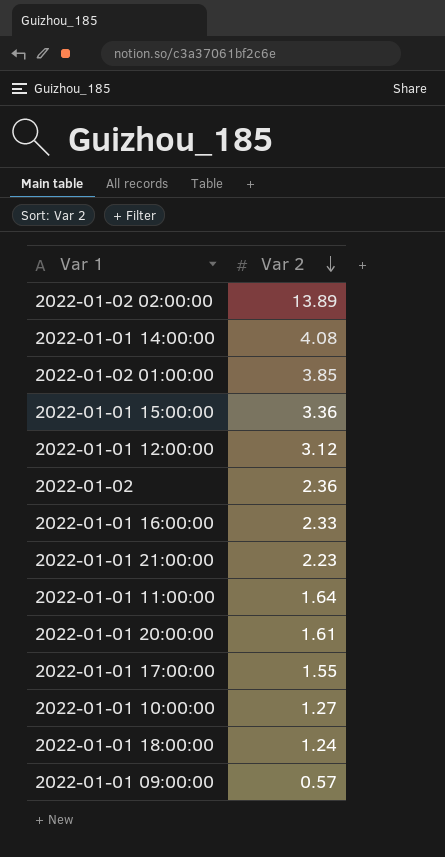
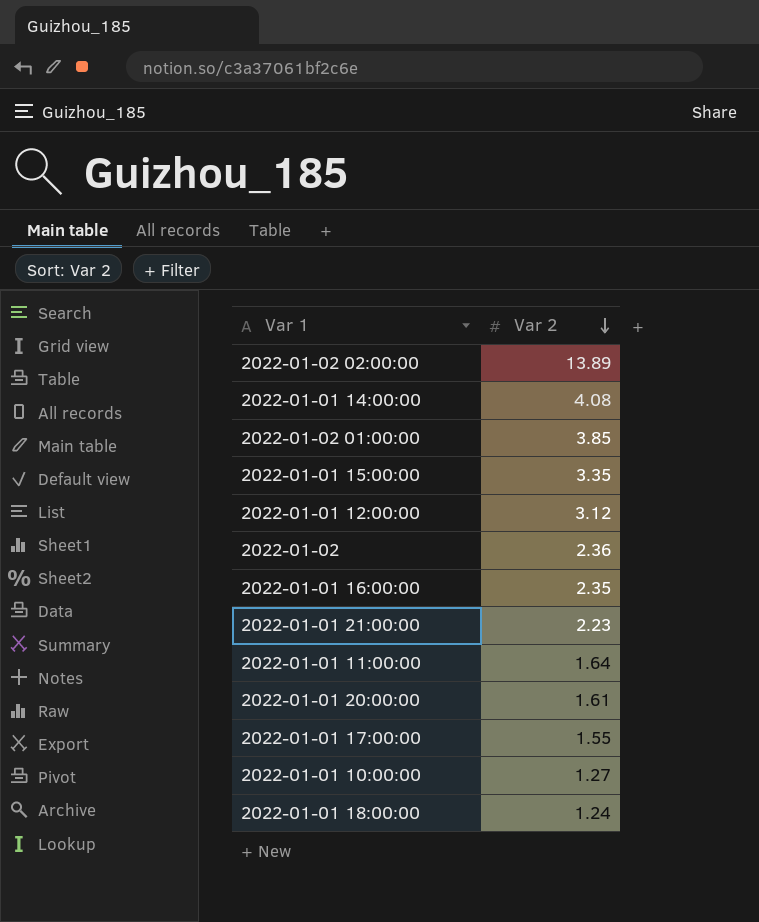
row 2022-01-01 09:00:00: 0.57 -> none
2022-01-01 15:00:00 | Var 2: 3.36 -> 3.35
2022-01-01 16:00:00 | Var 2: 2.33 -> 2.35

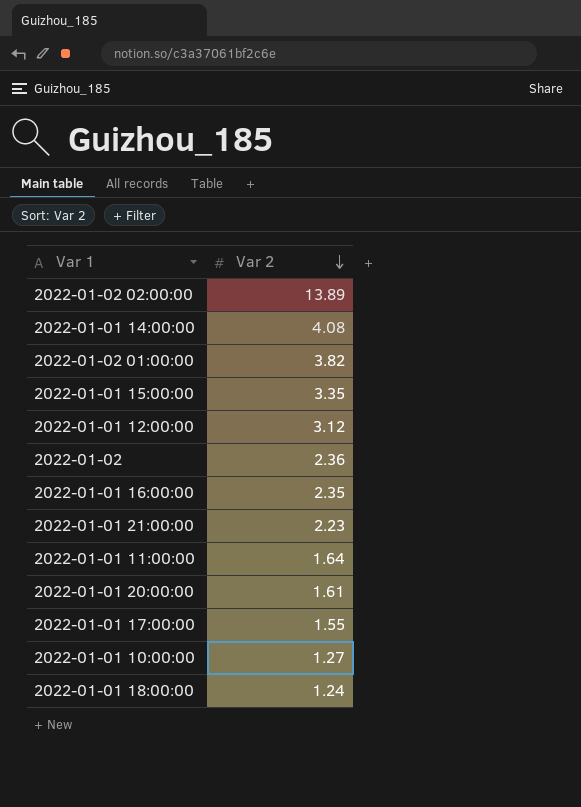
2022-01-02 01:00:00 | Var 2: 3.85 -> 3.82

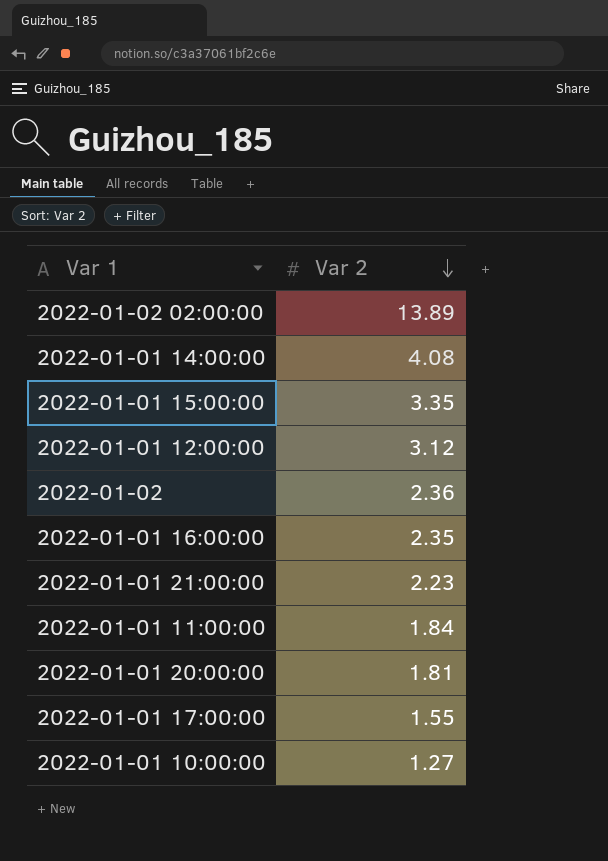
row 2022-01-02 01:00:00: 3.82 -> none
row 2022-01-01 18:00:00: 1.24 -> none
2022-01-01 11:00:00 | Var 2: 1.64 -> 1.84
2022-01-01 20:00:00 | Var 2: 1.61 -> 1.81

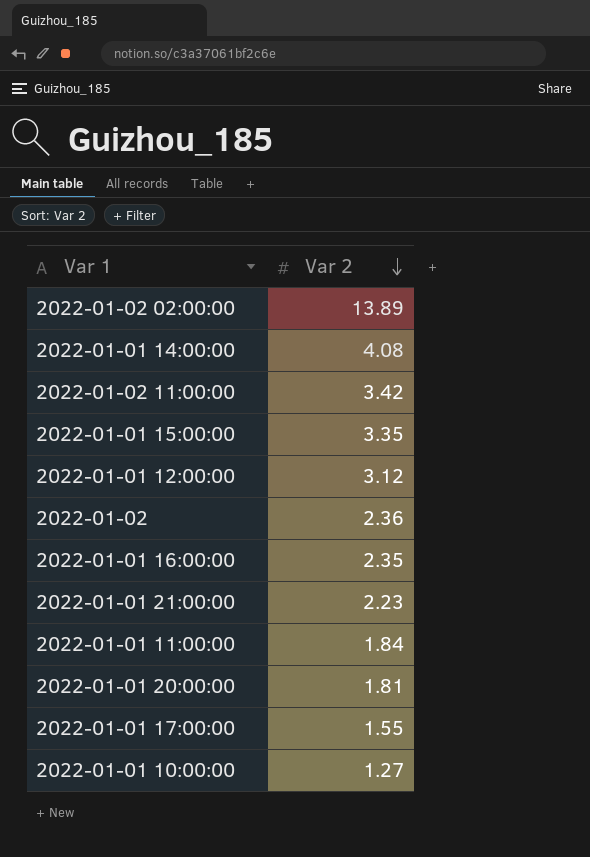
row 2022-01-02 11:00:00: none -> 3.42

